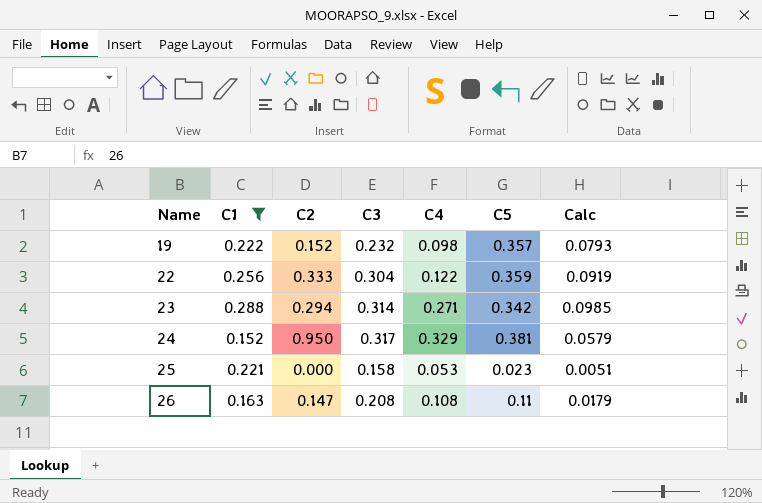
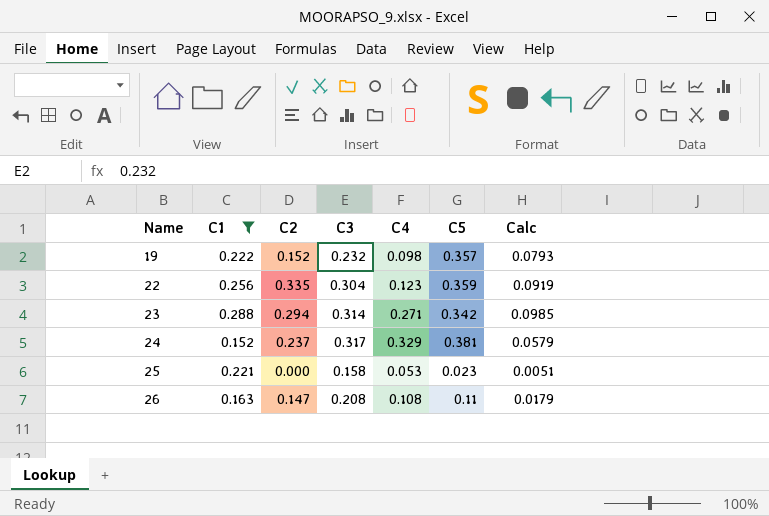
22 | C2: 0.333 -> 0.335
22 | C4: 0.122 -> 0.123
24 | C2: 0.950 -> 0.237

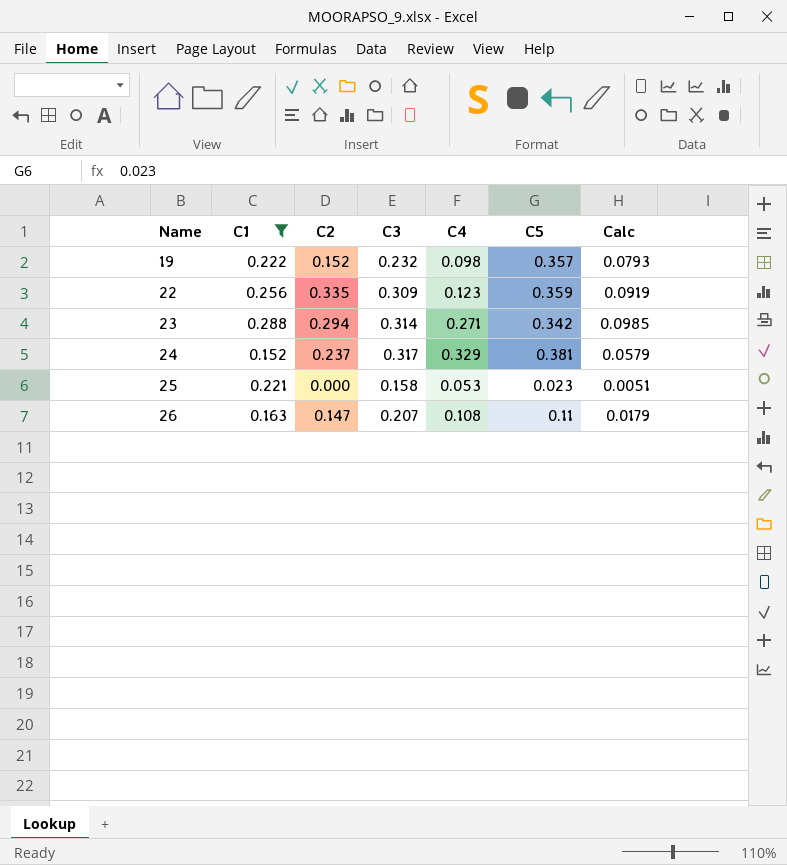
22 | C3: 0.304 -> 0.309
26 | C3: 0.208 -> 0.207

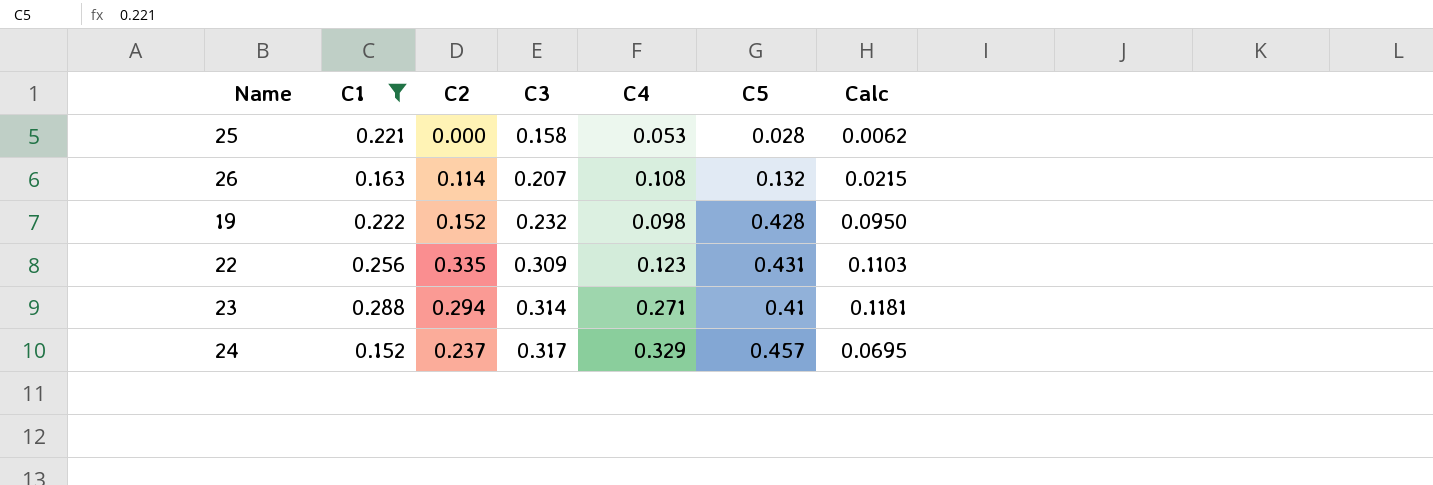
row order: Name ascending -> C3 ascending
25 | C5: 0.023 -> 0.028
25 | Calc: 0.0051 -> 0.0062
26 | C2: 0.147 -> 0.114
26 | C5: 0.11 -> 0.132
26 | Calc: 0.0179 -> 0.0215
19 | C5: 0.357 -> 0.428
19 | Calc: 0.0793 -> 0.0950
22 | C5: 0.359 -> 0.431
22 | Calc: 0.0919 -> 0.1103
23 | C5: 0.342 -> 0.41
23 | Calc: 0.0985 -> 0.1181
24 | C5: 0.381 -> 0.457
24 | Calc: 0.0579 -> 0.0695

